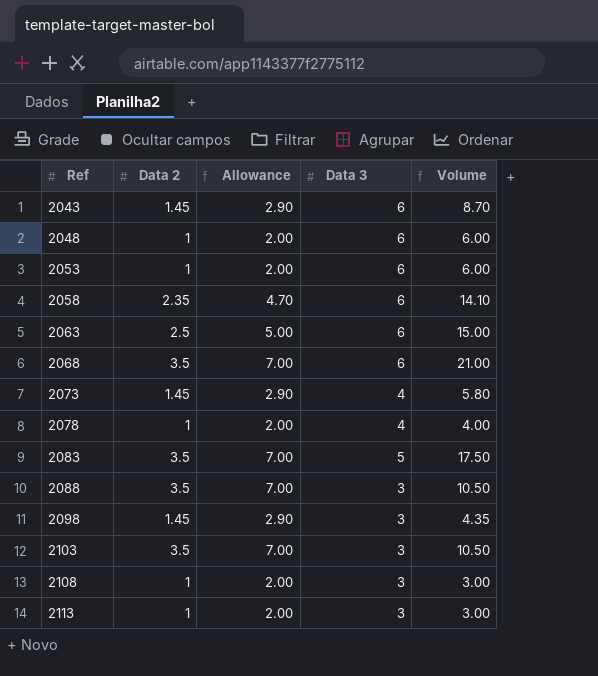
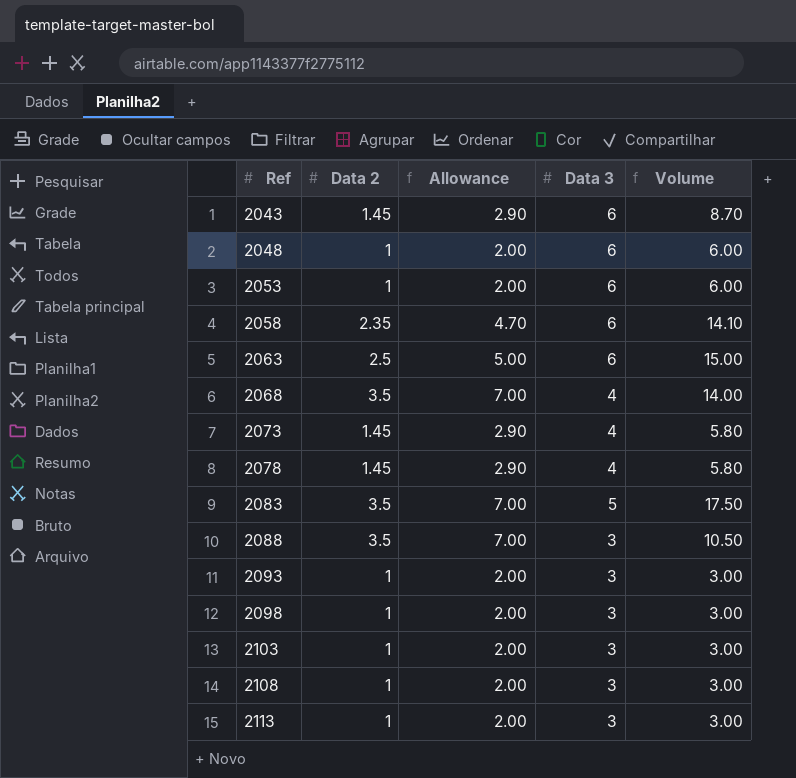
2068 | Data 3: 6 -> 4
2068 | Volume: 21.00 -> 14.00
2078 | Data 2: 1 -> 1.45
2078 | Allowance: 2.00 -> 2.90
2078 | Volume: 4.00 -> 5.80
row 2093: none -> 1 | 2.00 | 3 | 3.00
2098 | Data 2: 1.45 -> 1
2098 | Allowance: 2.90 -> 2.00
2098 | Volume: 4.35 -> 3.00
2103 | Data 2: 3.5 -> 1
2103 | Allowance: 7.00 -> 2.00
2103 | Volume: 10.50 -> 3.00

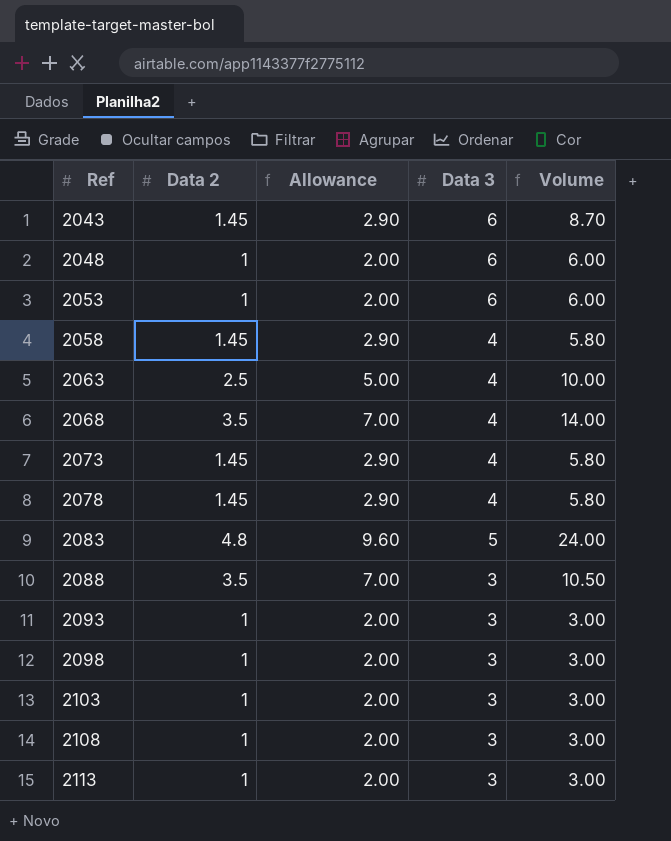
2058 | Data 2: 2.35 -> 1.45
2058 | Allowance: 4.70 -> 2.90
2058 | Data 3: 6 -> 4
2058 | Volume: 14.10 -> 5.80
2063 | Data 3: 6 -> 4
2063 | Volume: 15.00 -> 10.00
2083 | Data 2: 3.5 -> 4.8
2083 | Allowance: 7.00 -> 9.60
2083 | Volume: 17.50 -> 24.00

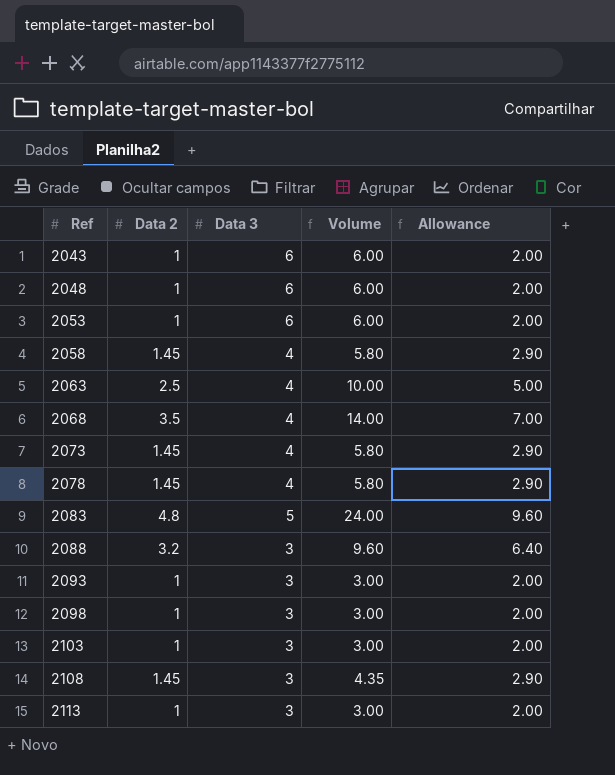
column Allowance | position: 3 -> 5
2043 | Data 2: 1.45 -> 1
2043 | Volume: 8.70 -> 6.00
2043 | Allowance: 2.90 -> 2.00
2088 | Data 2: 3.5 -> 3.2
2088 | Volume: 10.50 -> 9.60
2088 | Allowance: 7.00 -> 6.40
2108 | Data 2: 1 -> 1.45
2108 | Volume: 3.00 -> 4.35
2108 | Allowance: 2.00 -> 2.90

